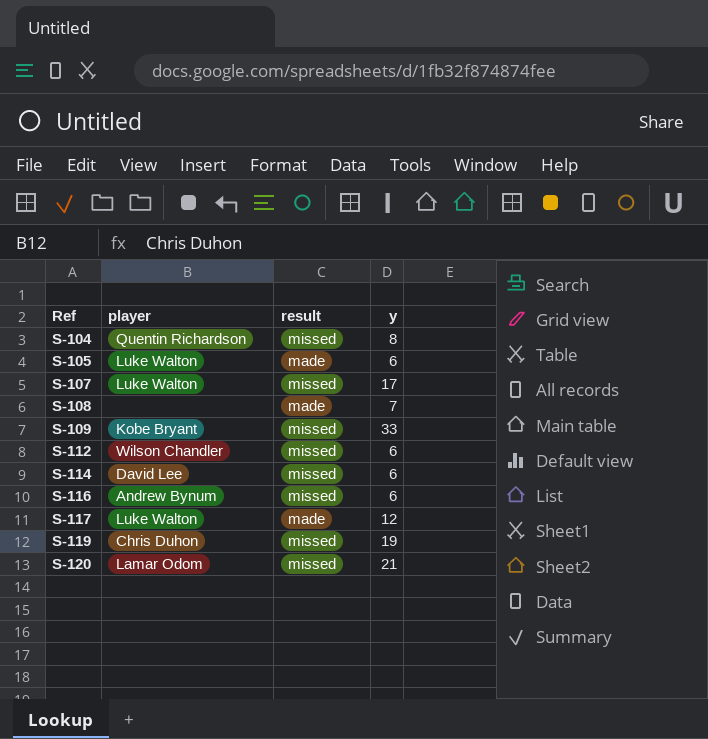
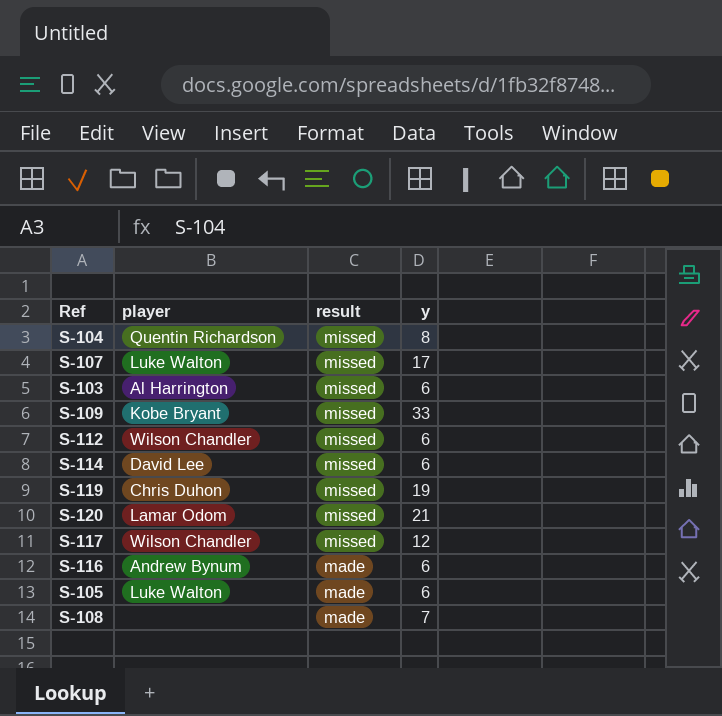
row order: Ref ascending -> result descending
row S-103: none -> Al Harrington | missed | 6
S-117 | player: Luke Walton -> Wilson Chandler
S-117 | result: made -> missed
S-116 | result: missed -> made

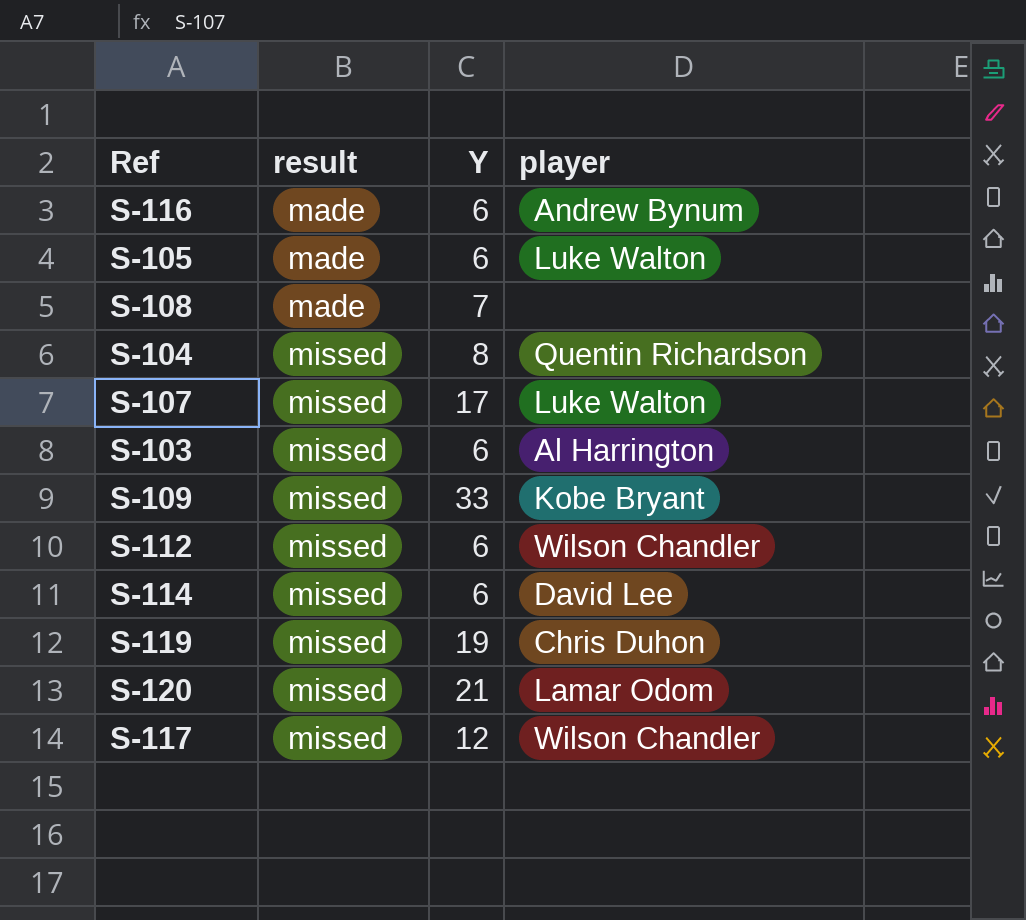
row order: result descending -> result ascending
column name: y -> Y
column player | position: 2 -> 4

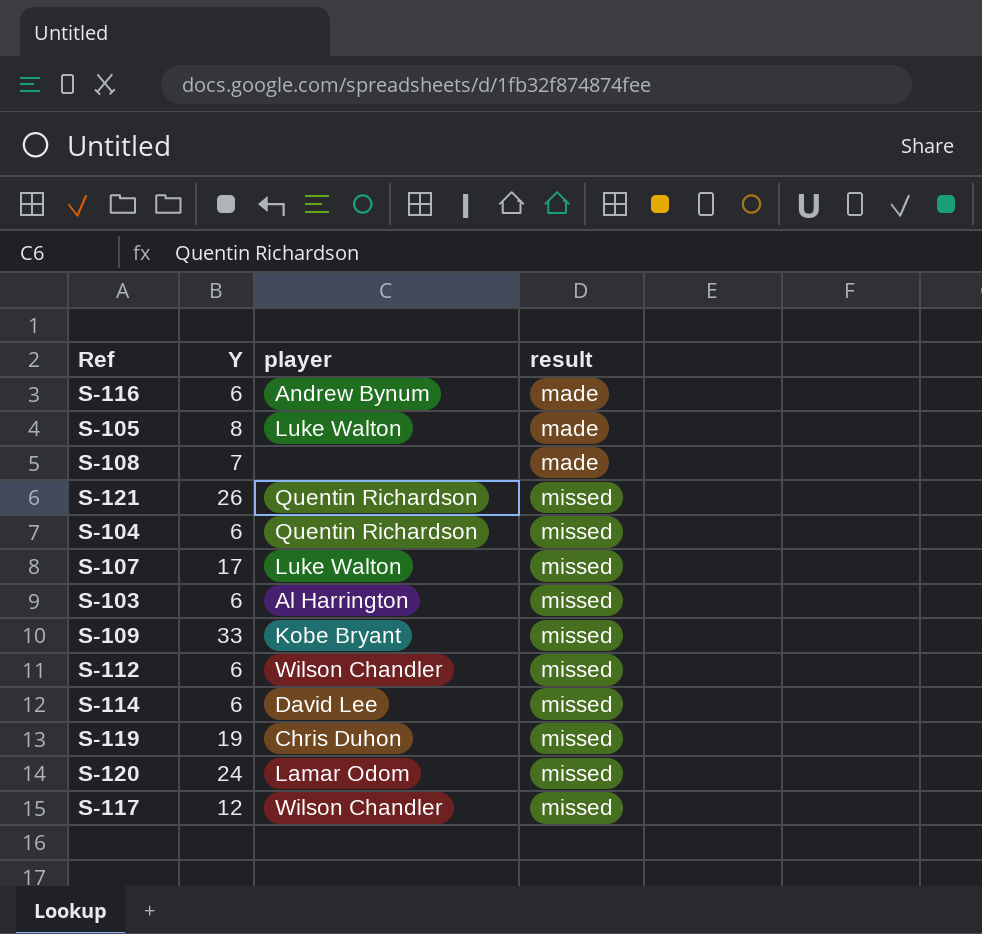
column result | position: 2 -> 4
S-105 | Y: 6 -> 8
row S-121: none -> 26 | Quentin Richardson | missed
S-104 | Y: 8 -> 6
S-120 | Y: 21 -> 24

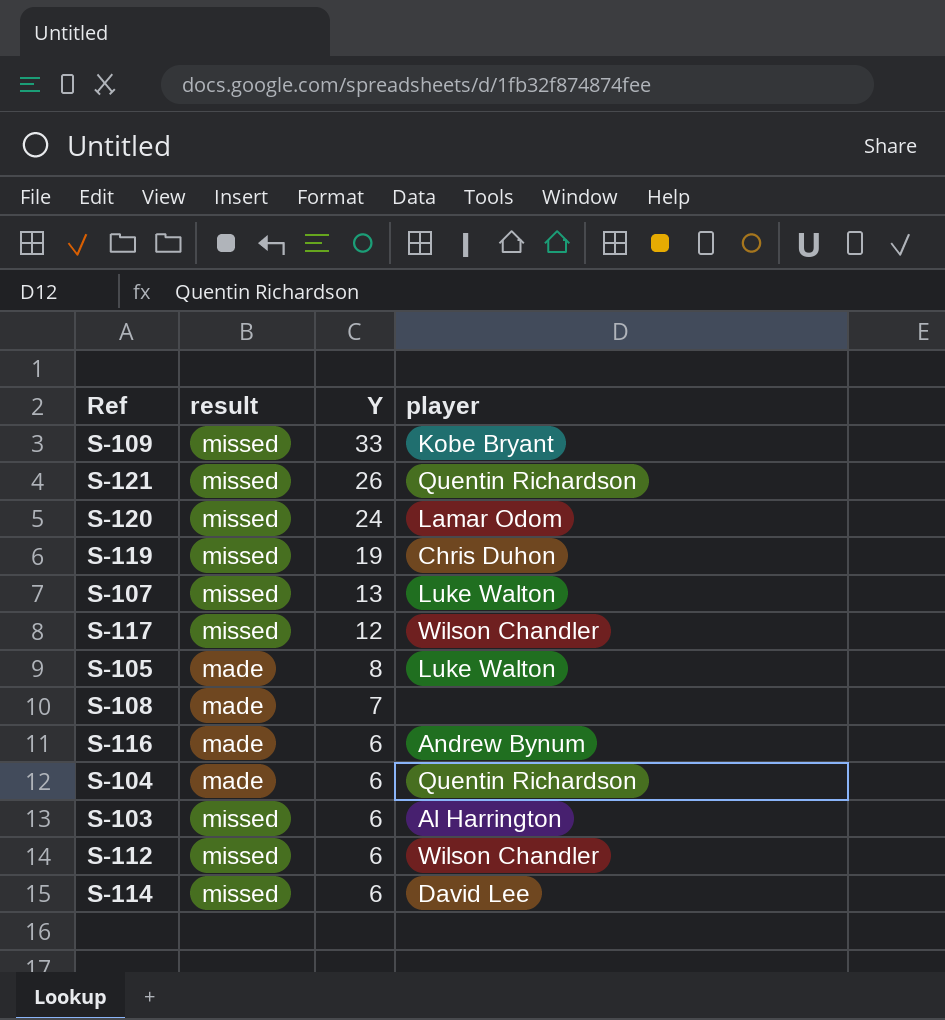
row order: result ascending -> Y descending
column result | position: 4 -> 2
S-107 | Y: 17 -> 13
S-104 | result: missed -> made

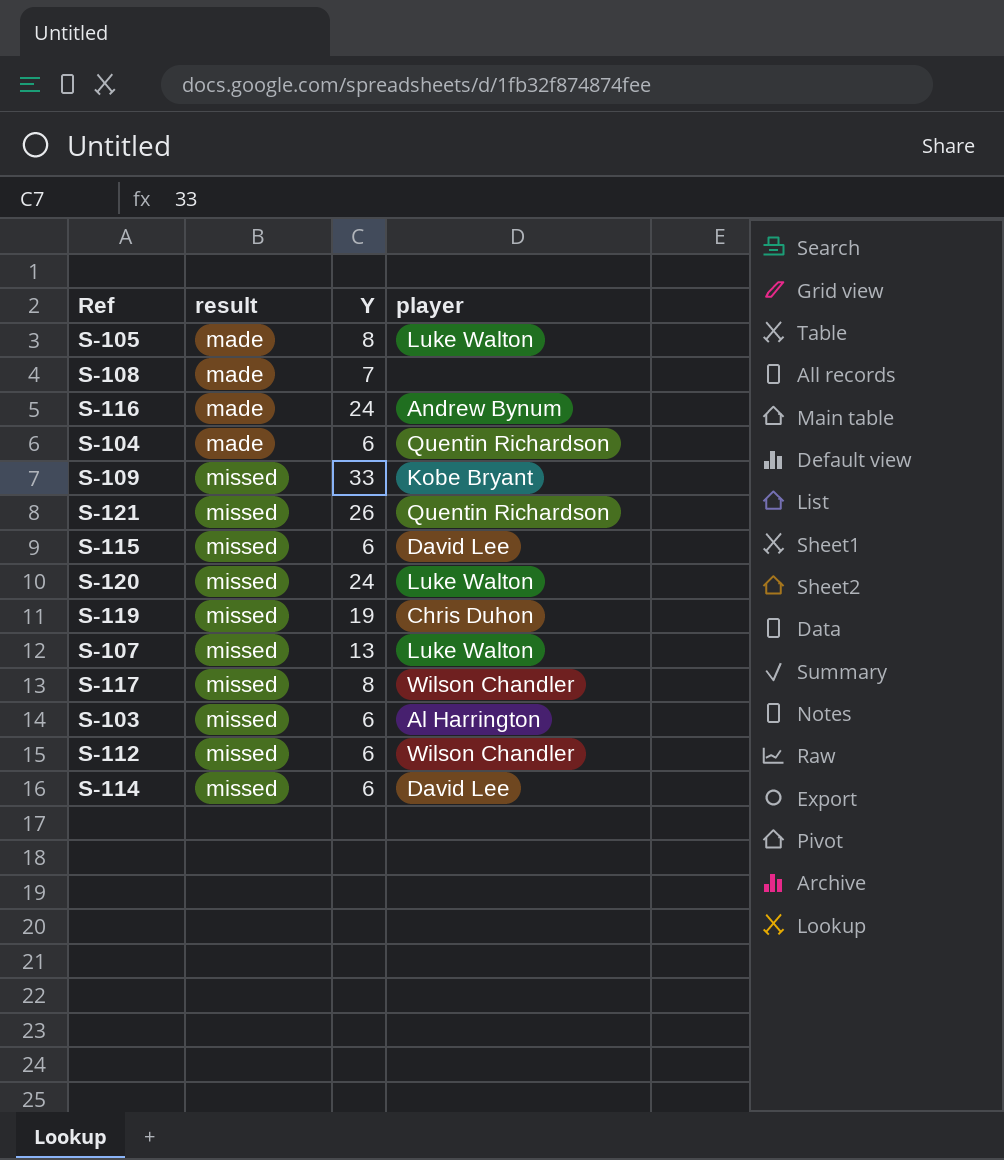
row order: Y descending -> result ascending
S-116 | Y: 6 -> 24
row S-115: none -> missed | 6 | David Lee
S-120 | player: Lamar Odom -> Luke Walton
S-117 | Y: 12 -> 8

